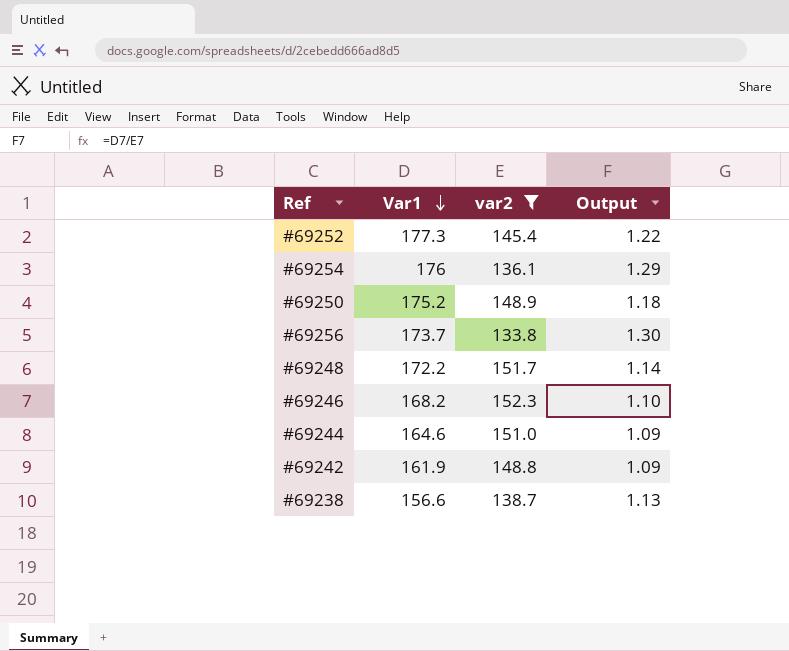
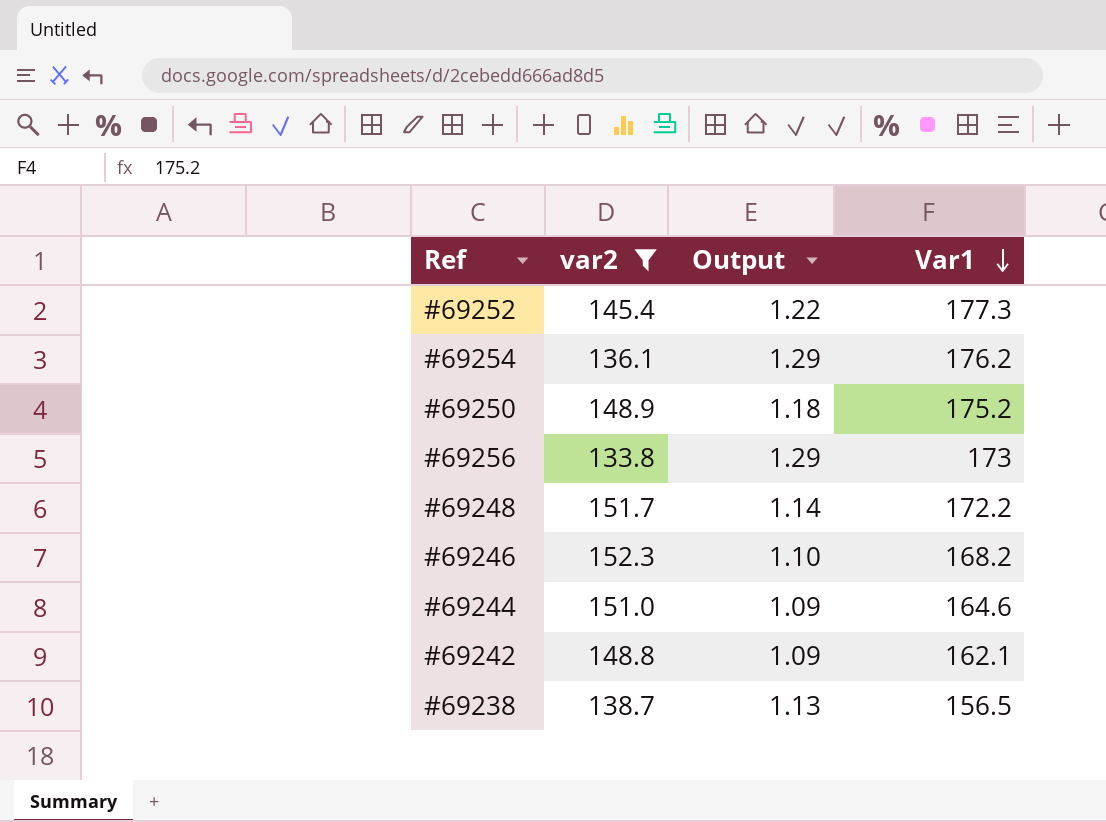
column Var1 | position: 2 -> 4
#69254 | Var1: 176 -> 176.2
#69256 | Output: 1.30 -> 1.29
#69256 | Var1: 173.7 -> 173
#69242 | Var1: 161.9 -> 162.1
#69238 | Var1: 156.6 -> 156.5

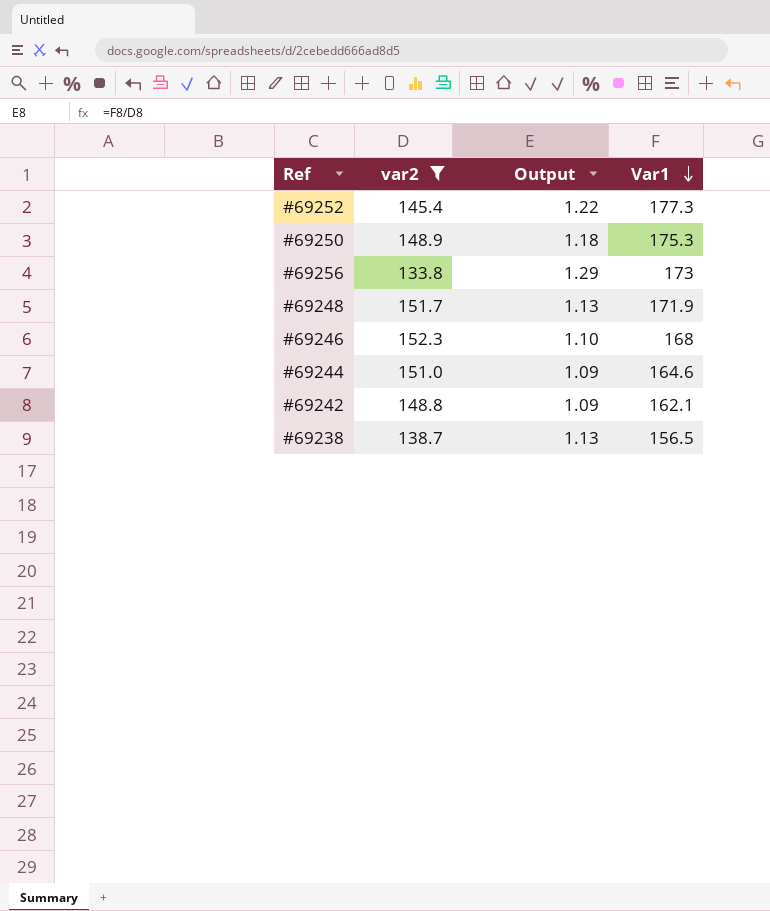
row #69254: 136.1 | 1.29 | 176.2 -> none
#69250 | Var1: 175.2 -> 175.3
#69248 | Output: 1.14 -> 1.13
#69248 | Var1: 172.2 -> 171.9
#69246 | Var1: 168.2 -> 168

